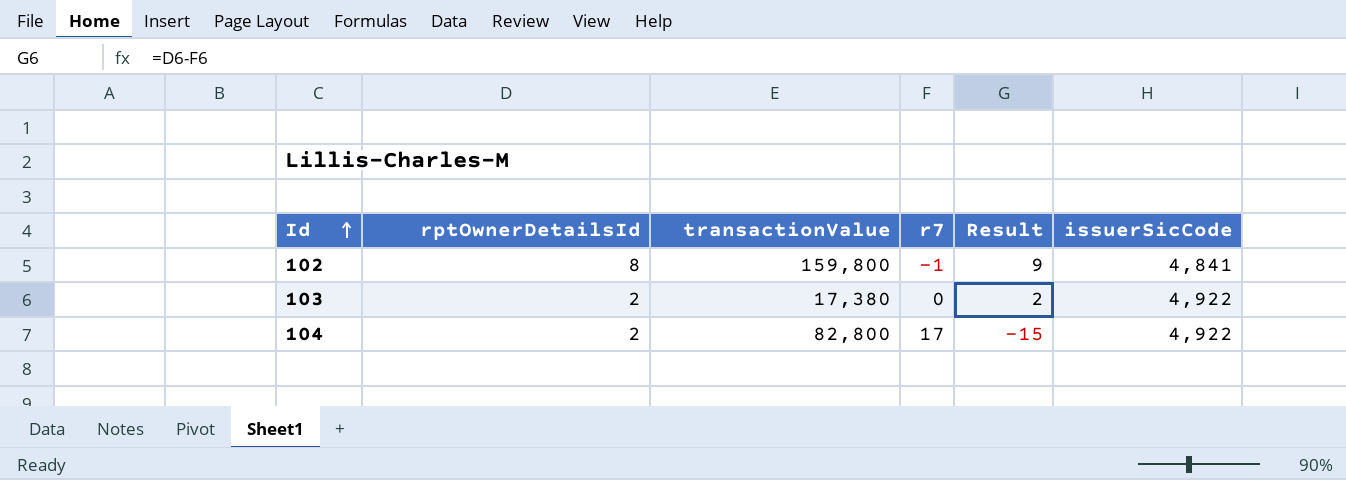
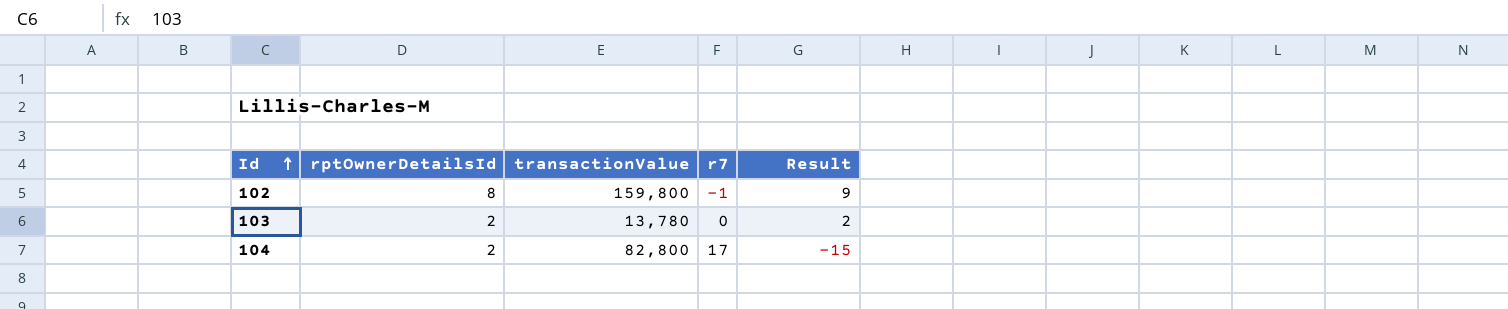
column issuerSicCode | position: 6 -> none
103 | transactionValue: 17,380 -> 13,780

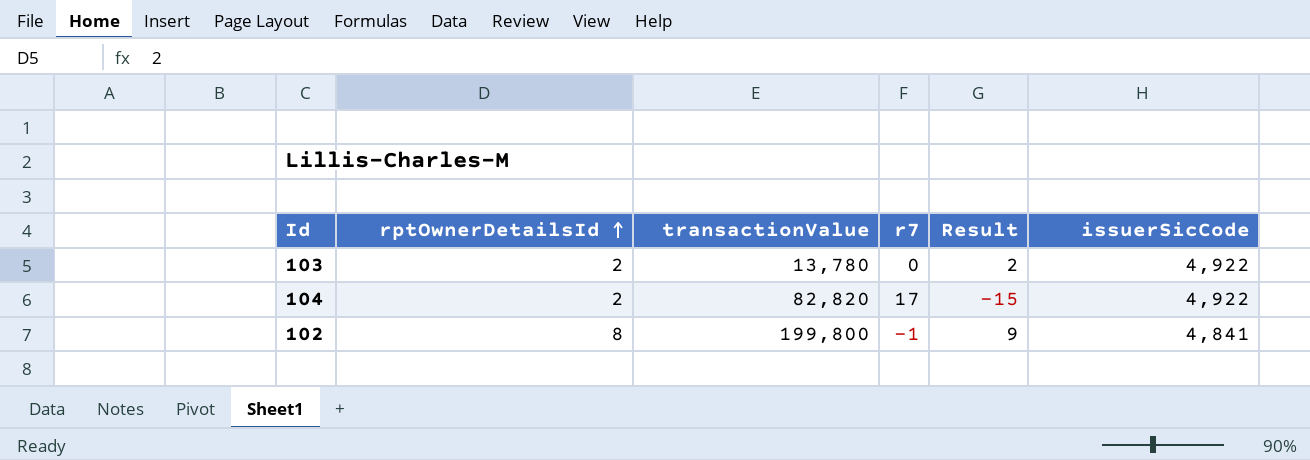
row order: Id ascending -> rptOwnerDetailsId ascending
column issuerSicCode | position: none -> 6
104 | transactionValue: 82,800 -> 82,820
102 | transactionValue: 159,800 -> 199,800

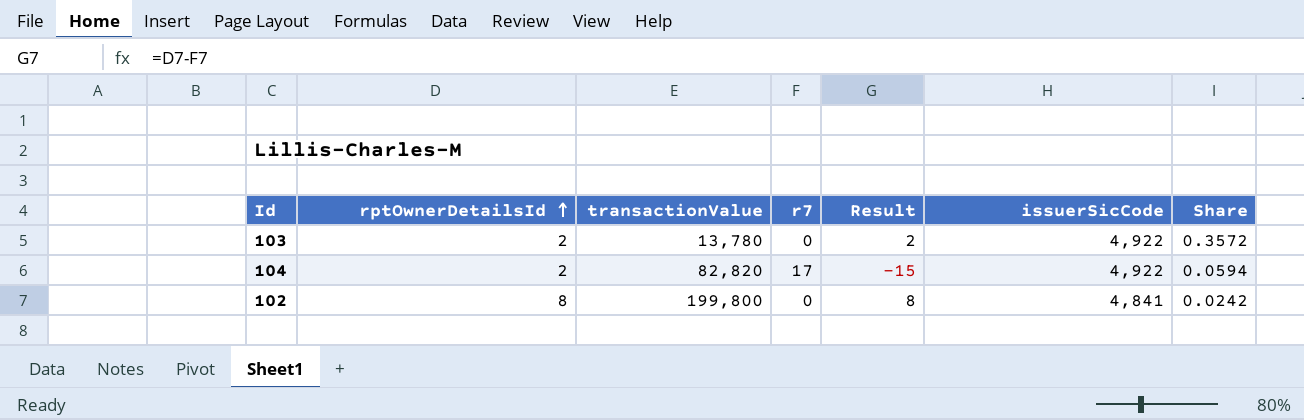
column Share | formula: none -> [issuerSicCode] / [transactionValue]
102 | r7: -1 -> 0
102 | Result: 9 -> 8

